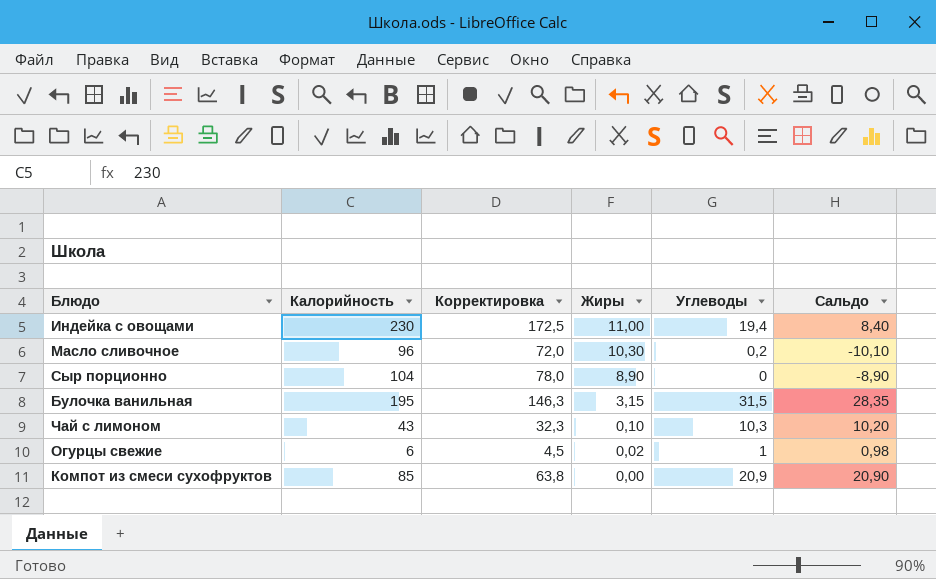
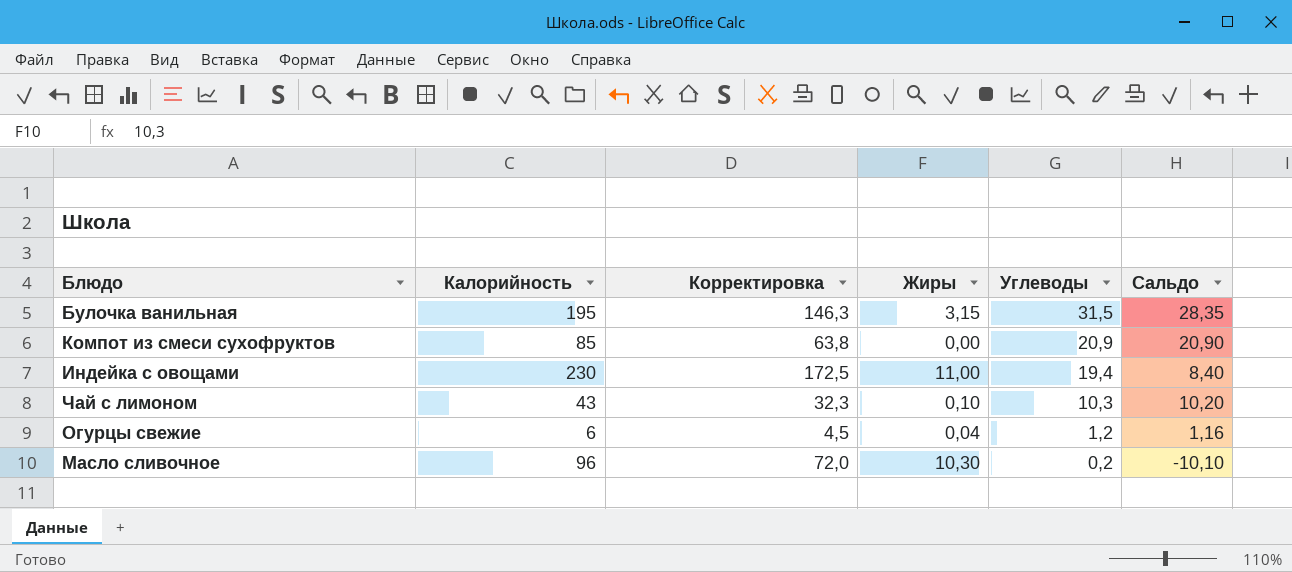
row order: Жиры descending -> Углеводы descending
row Сыр порционно: 104 | 78,0 | 8,90 | 0 | -8,90 -> none
Огурцы свежие | Жиры: 0,02 -> 0,04
Огурцы свежие | Углеводы: 1 -> 1,2
Огурцы свежие | Сальдо: 0,98 -> 1,16

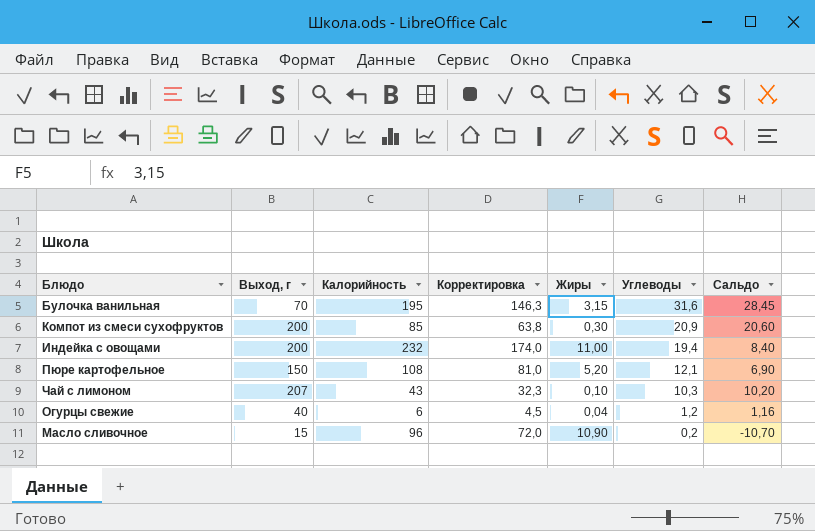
column Выход, г | position: none -> 2
Булочка ванильная | Углеводы: 31,5 -> 31,6
Булочка ванильная | Сальдо: 28,35 -> 28,45
Компот из смеси сухофруктов | Жиры: 0,00 -> 0,30
Компот из смеси сухофруктов | Сальдо: 20,90 -> 20,60
Индейка с овощами | Калорийность: 230 -> 232
Индейка с овощами | Корректировка: 172,5 -> 174,0
row Пюре картофельное: none -> 150 | 108 | 81,0 | 5,20 | 12,1 | 6,90
Масло сливочное | Жиры: 10,30 -> 10,90
Масло сливочное | Сальдо: -10,10 -> -10,70

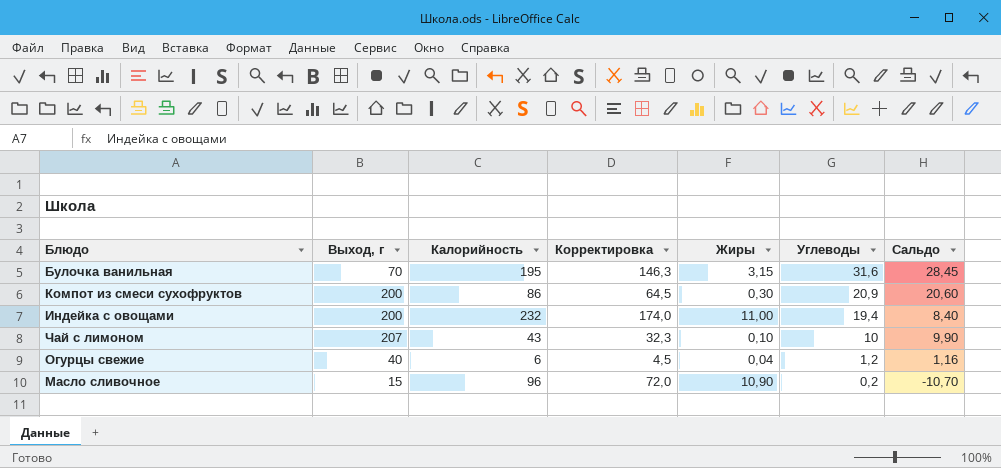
row Пюре картофельное: 150 | 108 | 81,0 | 5,20 | 12,1 | 6,90 -> none
Компот из смеси сухофруктов | Калорийность: 85 -> 86
Компот из смеси сухофруктов | Корректировка: 63,8 -> 64,5
Чай с лимоном | Углеводы: 10,3 -> 10
Чай с лимоном | Сальдо: 10,20 -> 9,90

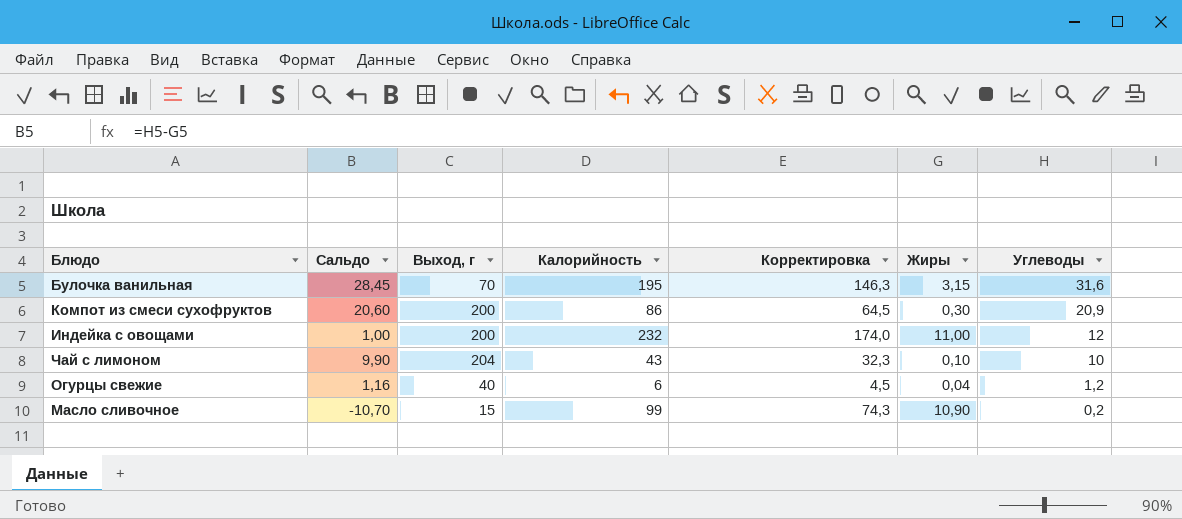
column Сальдо | position: 7 -> 2
Индейка с овощами | Сальдо: 8,40 -> 1,00
Индейка с овощами | Углеводы: 19,4 -> 12
Чай с лимоном | Выход, г: 207 -> 204
Масло сливочное | Калорийность: 96 -> 99
Масло сливочное | Корректировка: 72,0 -> 74,3

